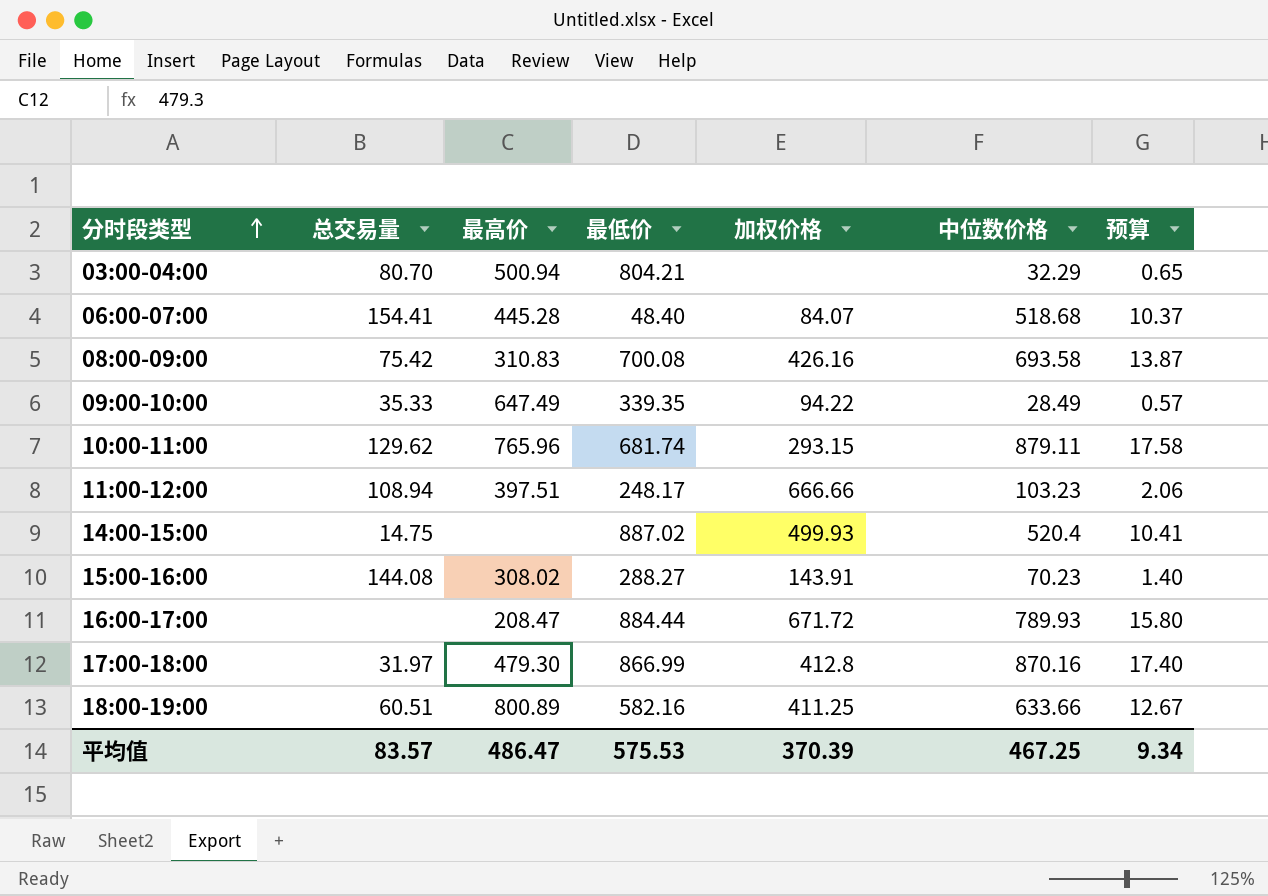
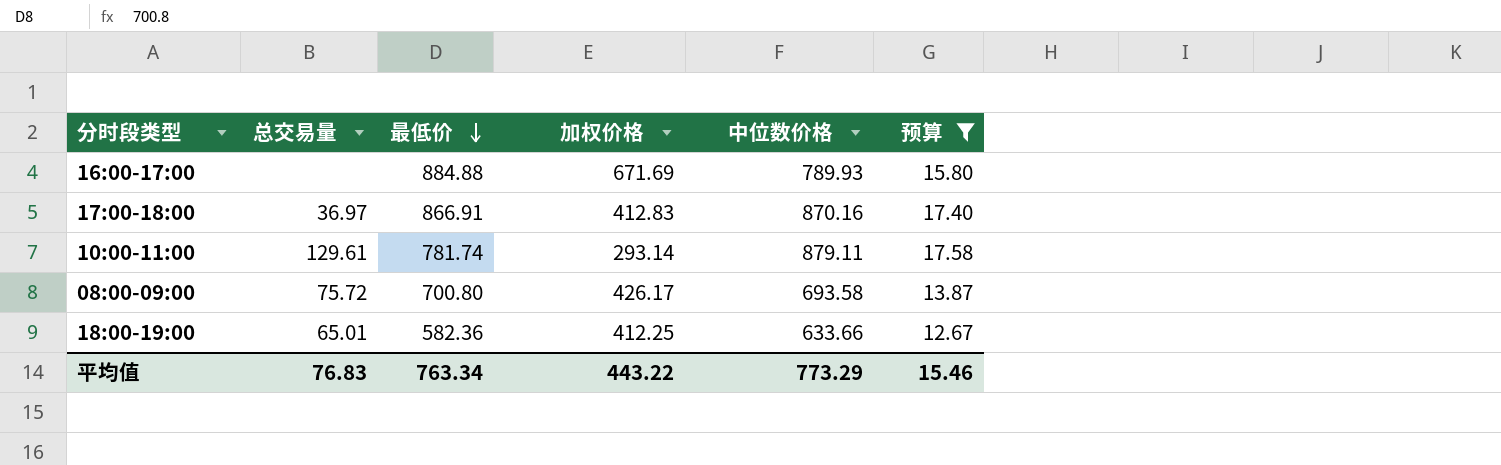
filter: none -> 预算 >= 12.67
row order: 分时段类型 ascending -> 最低价 descending
column 最高价 | position: 3 -> none
16:00-17:00 | 最低价: 884.44 -> 884.88
16:00-17:00 | 加权价格: 671.72 -> 671.69
17:00-18:00 | 总交易量: 31.97 -> 36.97
17:00-18:00 | 最低价: 866.99 -> 866.91
17:00-18:00 | 加权价格: 412.8 -> 412.83
10:00-11:00 | 总交易量: 129.62 -> 129.61
10:00-11:00 | 最低价: 681.74 -> 781.74
10:00-11:00 | 加权价格: 293.15 -> 293.14
08:00-09:00 | 总交易量: 75.42 -> 75.72
08:00-09:00 | 最低价: 700.08 -> 700.80
08:00-09:00 | 加权价格: 426.16 -> 426.17
18:00-19:00 | 总交易量: 60.51 -> 65.01
18:00-19:00 | 最低价: 582.16 -> 582.36
18:00-19:00 | 加权价格: 411.25 -> 412.25
平均值 | 总交易量: 83.57 -> 76.83
平均值 | 最低价: 575.53 -> 763.34
平均值 | 加权价格: 370.39 -> 443.22
平均值 | 中位数价格: 467.25 -> 773.29
平均值 | 预算: 9.34 -> 15.46

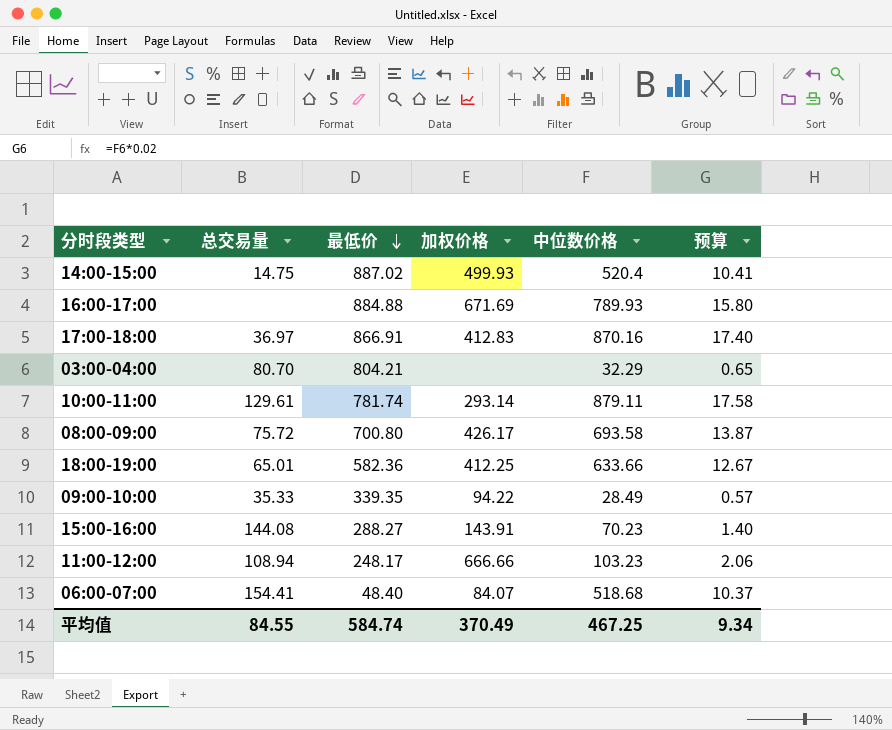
filter: 预算 >= 12.67 -> none
平均值 | 总交易量: 76.83 -> 84.55
平均值 | 最低价: 763.34 -> 584.74
平均值 | 加权价格: 443.22 -> 370.49
平均值 | 中位数价格: 773.29 -> 467.25
平均值 | 预算: 15.46 -> 9.34

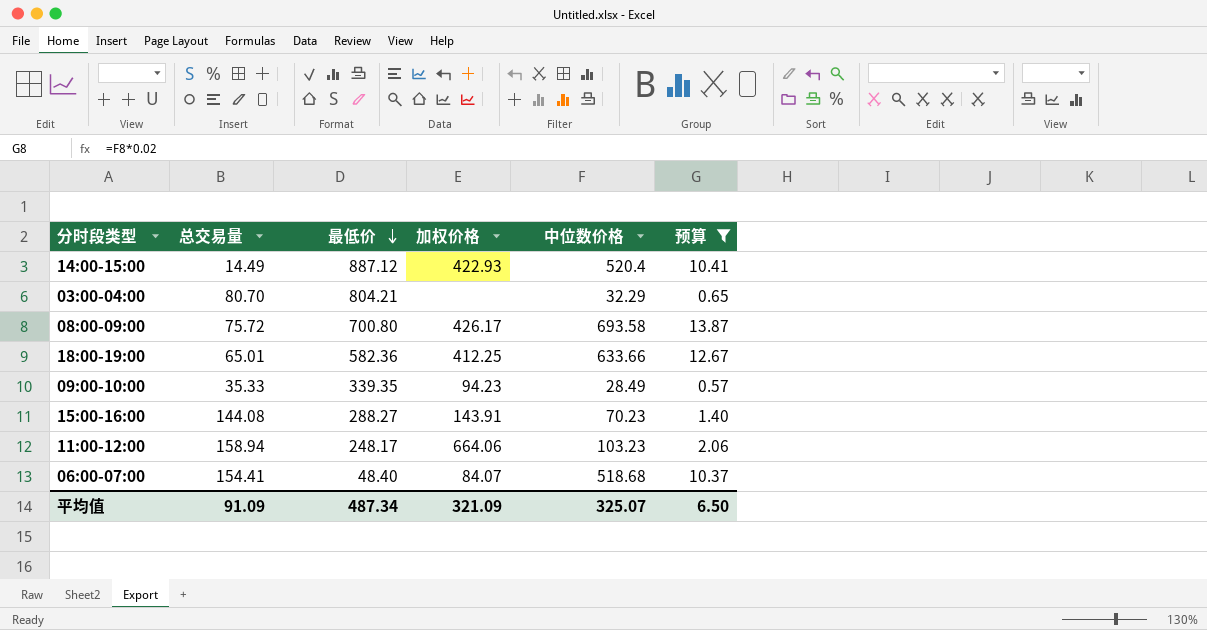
filter: none -> 预算 <= 13.87
14:00-15:00 | 总交易量: 14.75 -> 14.49
14:00-15:00 | 最低价: 887.02 -> 887.12
14:00-15:00 | 加权价格: 499.93 -> 422.93
09:00-10:00 | 加权价格: 94.22 -> 94.23
11:00-12:00 | 总交易量: 108.94 -> 158.94
11:00-12:00 | 加权价格: 666.66 -> 664.06
平均值 | 总交易量: 84.55 -> 91.09
平均值 | 最低价: 584.74 -> 487.34
平均值 | 加权价格: 370.49 -> 321.09
平均值 | 中位数价格: 467.25 -> 325.07
平均值 | 预算: 9.34 -> 6.50

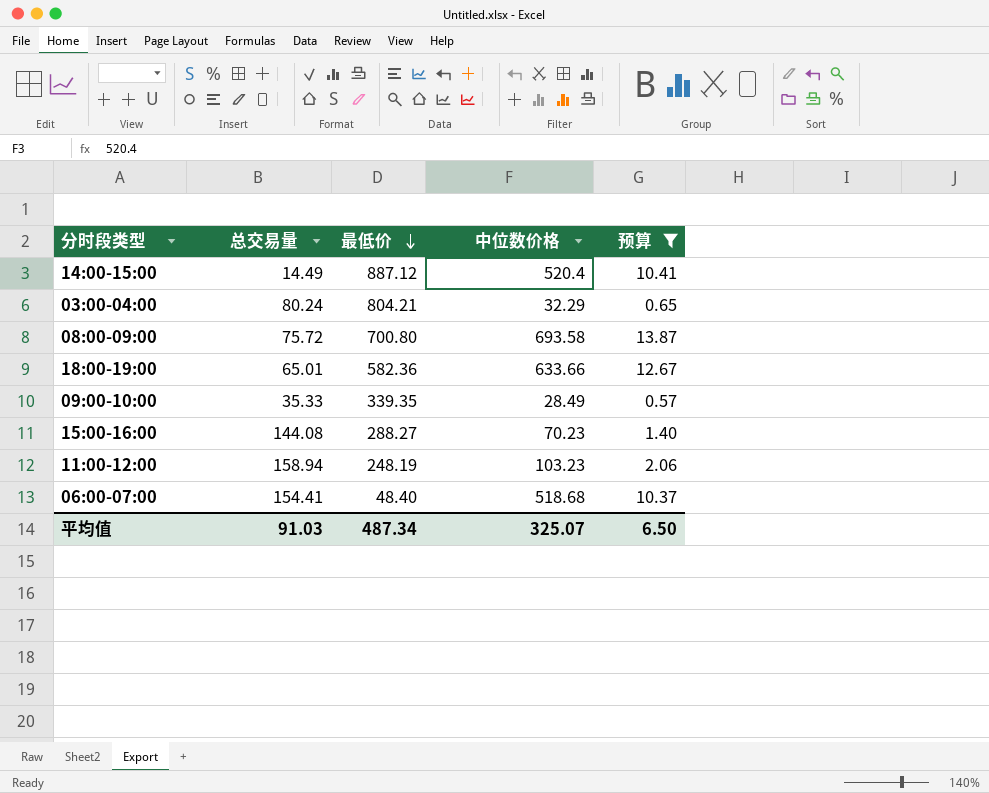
column 加权价格 | position: 4 -> none
03:00-04:00 | 总交易量: 80.70 -> 80.24
11:00-12:00 | 最低价: 248.17 -> 248.19
平均值 | 总交易量: 91.09 -> 91.03

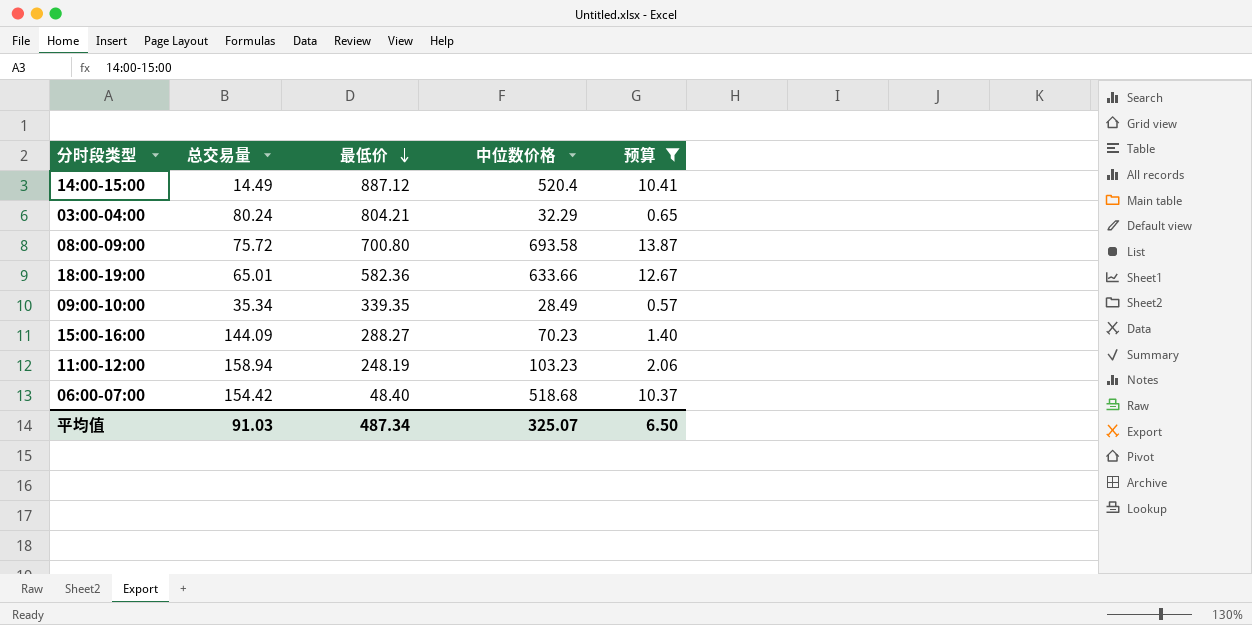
09:00-10:00 | 总交易量: 35.33 -> 35.34
15:00-16:00 | 总交易量: 144.08 -> 144.09
06:00-07:00 | 总交易量: 154.41 -> 154.42

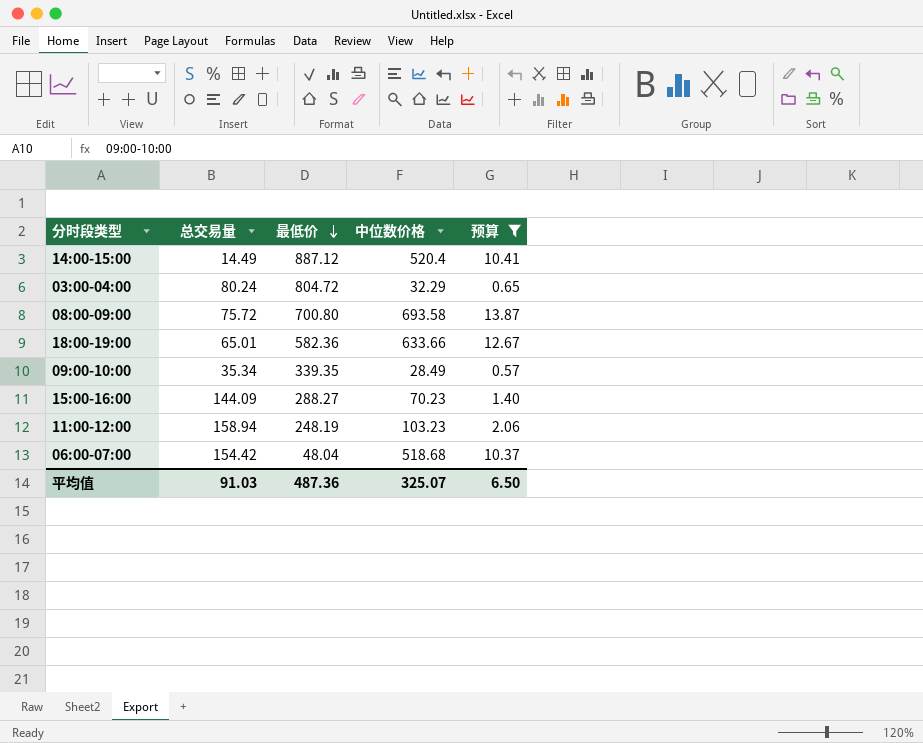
03:00-04:00 | 最低价: 804.21 -> 804.72
06:00-07:00 | 最低价: 48.40 -> 48.04
平均值 | 最低价: 487.34 -> 487.36

